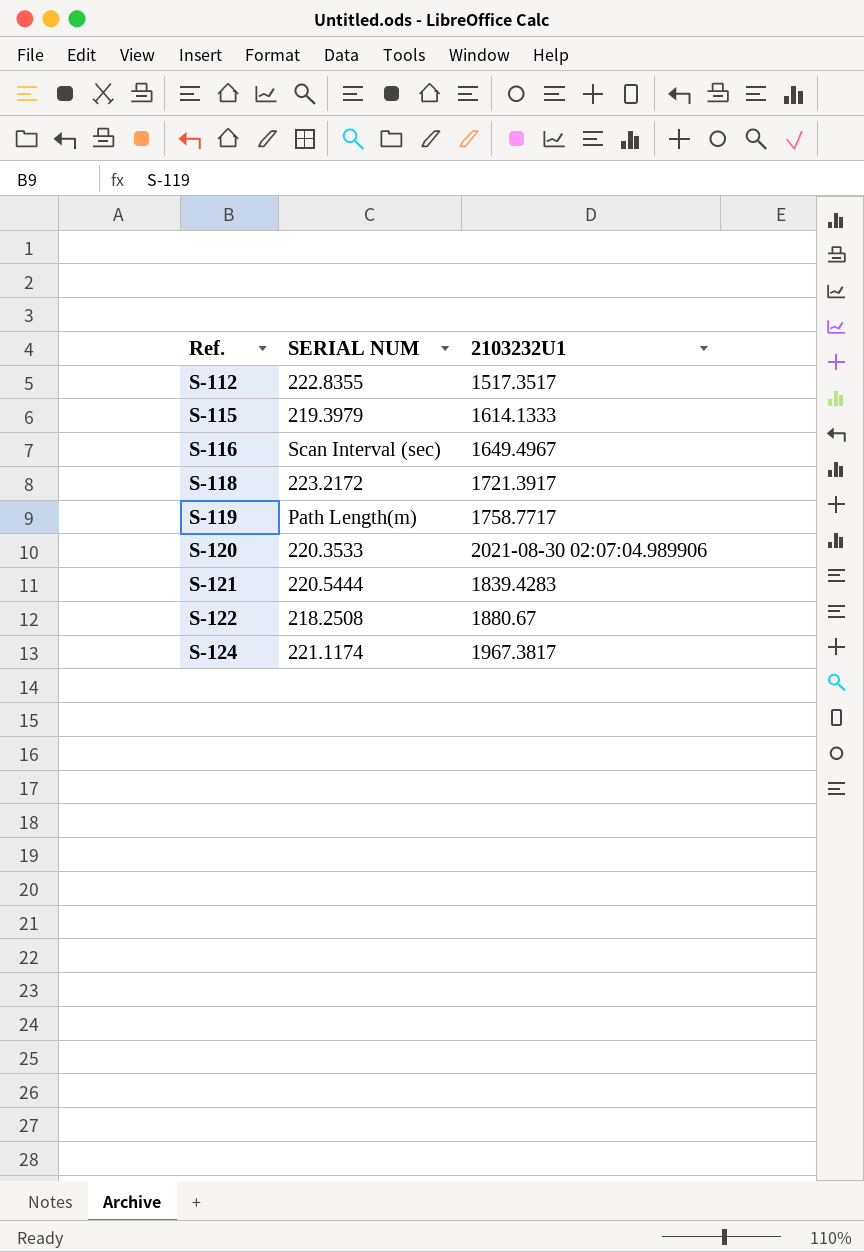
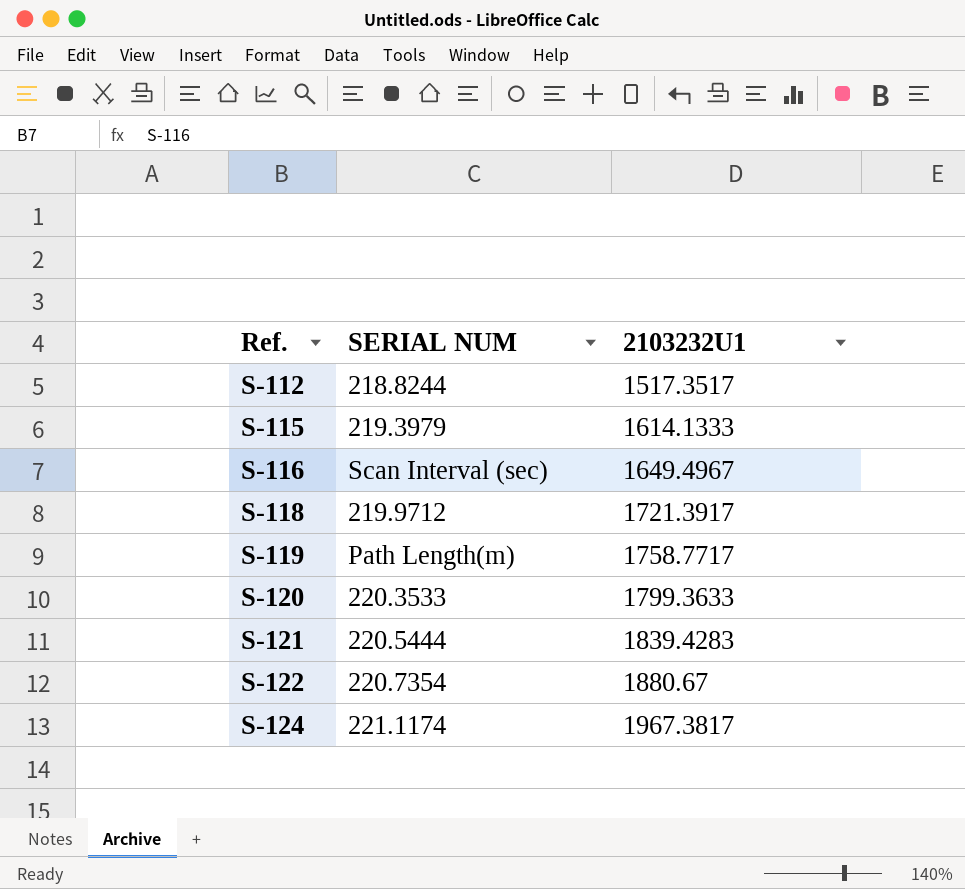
S-112 | SERIAL NUM: 222.8355 -> 218.8244
S-118 | SERIAL NUM: 223.2172 -> 219.9712
S-120 | 2103232U1: 2021-08-30 02:07:04.989906 -> 1799.3633
S-122 | SERIAL NUM: 218.2508 -> 220.7354

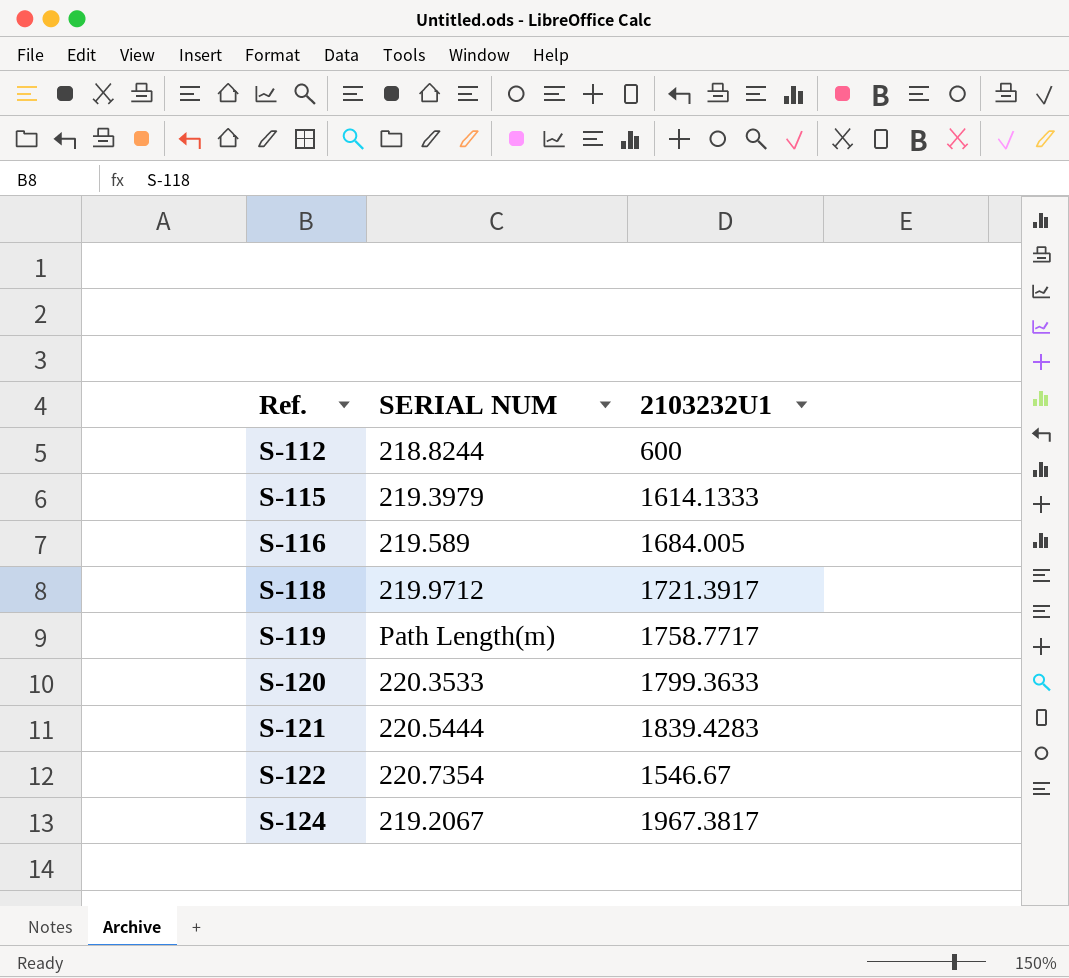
S-112 | 2103232U1: 1517.3517 -> 600
S-116 | SERIAL NUM: Scan Interval (sec) -> 219.589
S-116 | 2103232U1: 1649.4967 -> 1684.005
S-122 | 2103232U1: 1880.67 -> 1546.67
S-124 | SERIAL NUM: 221.1174 -> 219.2067

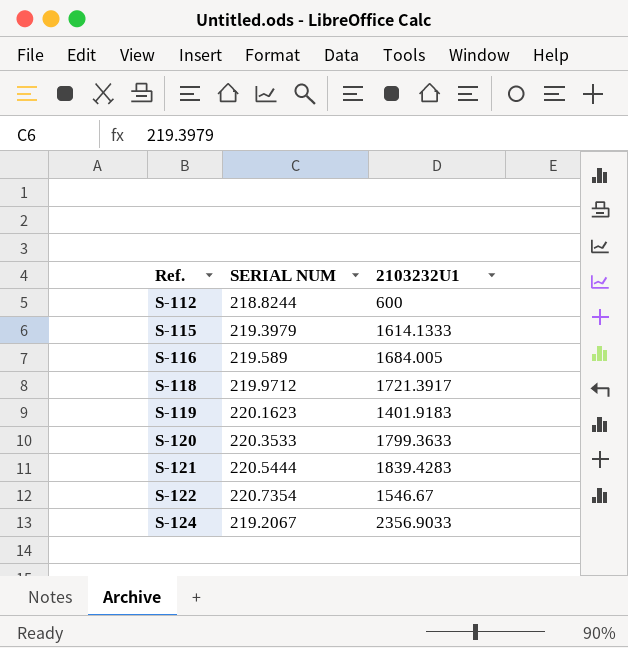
S-119 | SERIAL NUM: Path Length(m) -> 220.1623
S-119 | 2103232U1: 1758.7717 -> 1401.9183
S-124 | 2103232U1: 1967.3817 -> 2356.9033

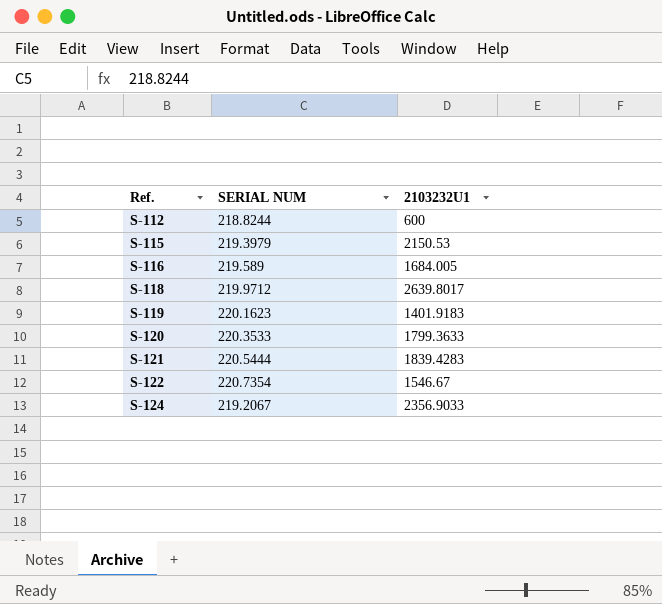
S-115 | 2103232U1: 1614.1333 -> 2150.53
S-118 | 2103232U1: 1721.3917 -> 2639.8017

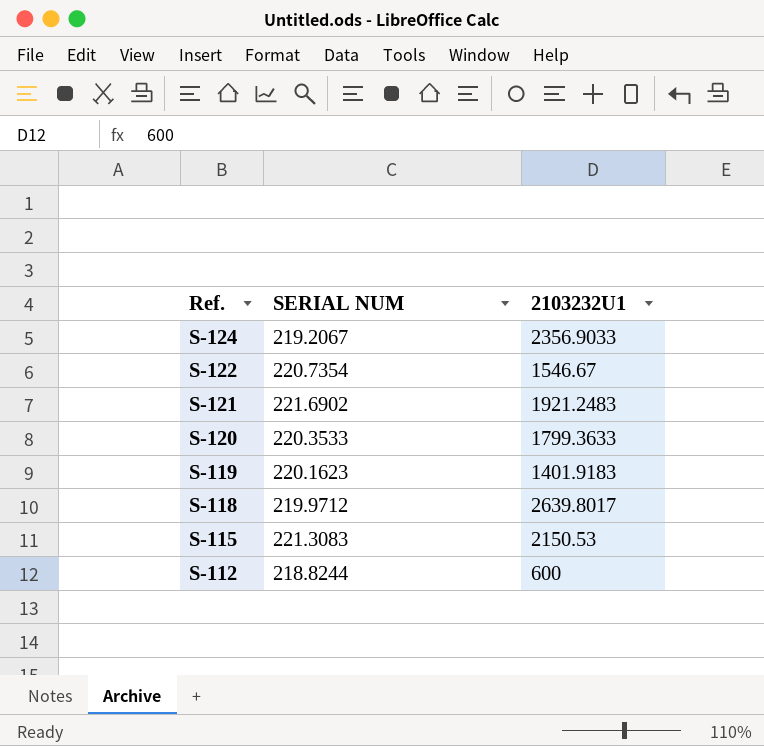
row order: Ref. ascending -> Ref. descending
row S-116: 219.589 | 1684.005 -> none
S-121 | SERIAL NUM: 220.5444 -> 221.6902
S-121 | 2103232U1: 1839.4283 -> 1921.2483
S-115 | SERIAL NUM: 219.3979 -> 221.3083

